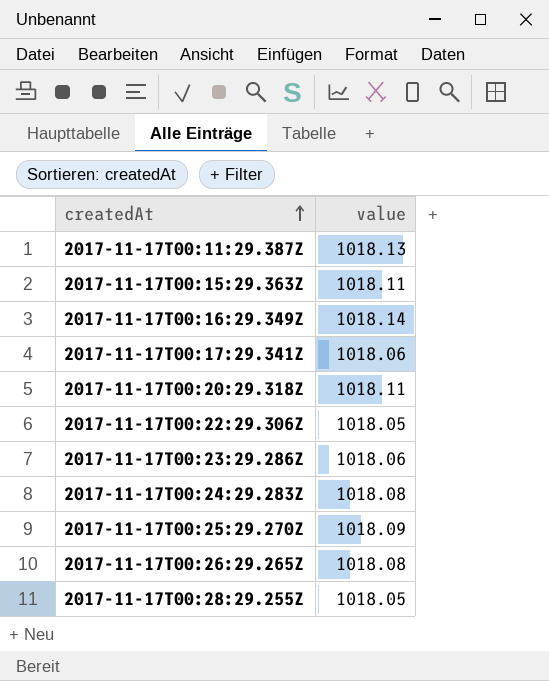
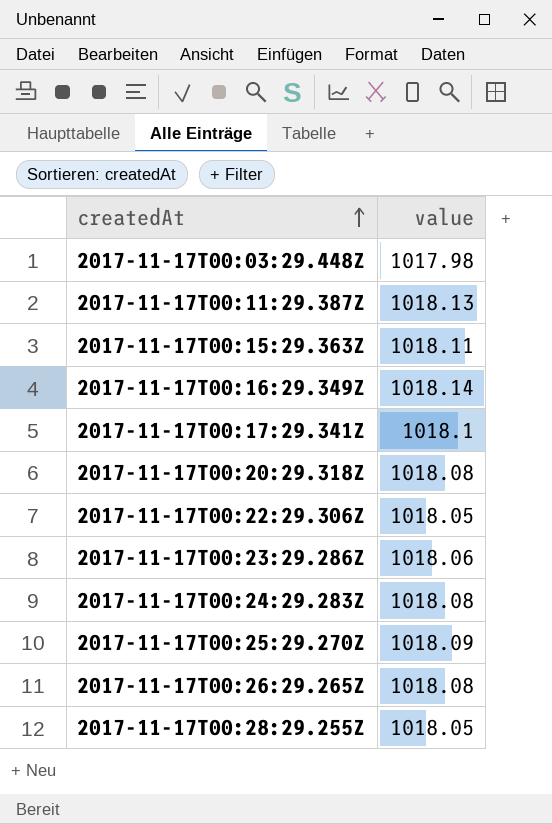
row 2017-11-17T00:03:29.448Z: none -> 1017.98
2017-11-17T00:17:29.341Z | value: 1018.06 -> 1018.1
2017-11-17T00:20:29.318Z | value: 1018.11 -> 1018.08

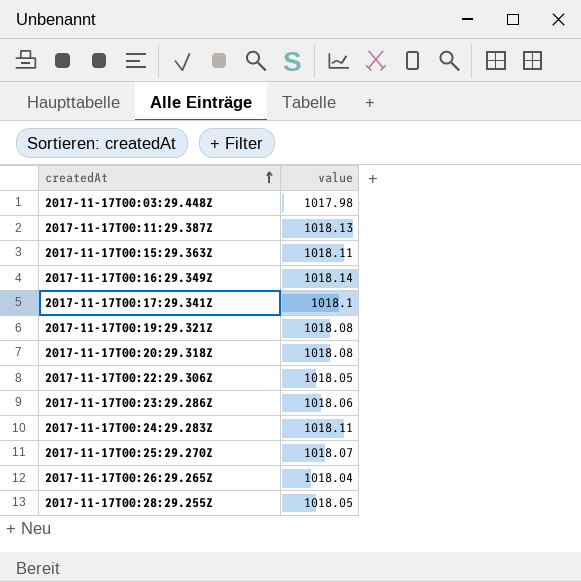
row 2017-11-17T00:19:29.321Z: none -> 1018.08
2017-11-17T00:24:29.283Z | value: 1018.08 -> 1018.11
2017-11-17T00:25:29.270Z | value: 1018.09 -> 1018.07
2017-11-17T00:26:29.265Z | value: 1018.08 -> 1018.04

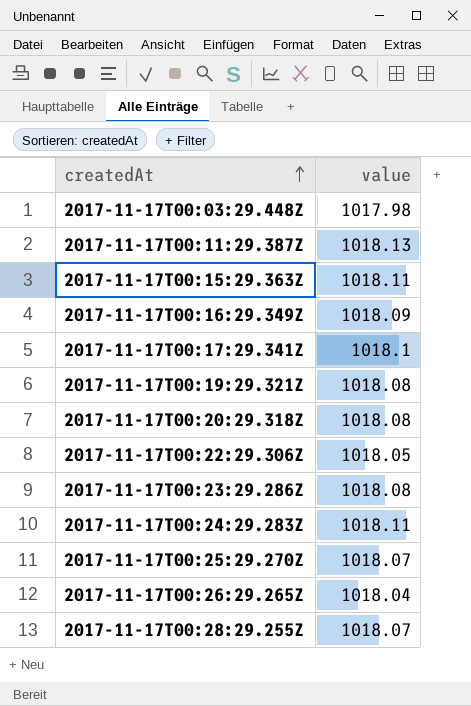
2017-11-17T00:16:29.349Z | value: 1018.14 -> 1018.09
2017-11-17T00:23:29.286Z | value: 1018.06 -> 1018.08
2017-11-17T00:28:29.255Z | value: 1018.05 -> 1018.07

